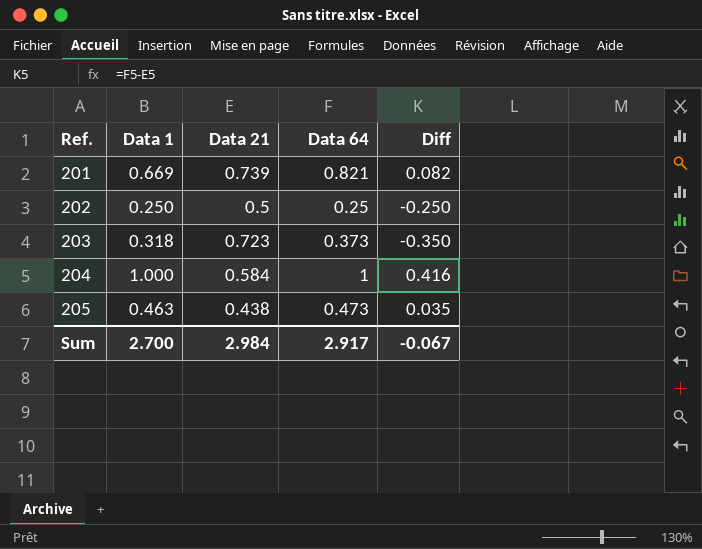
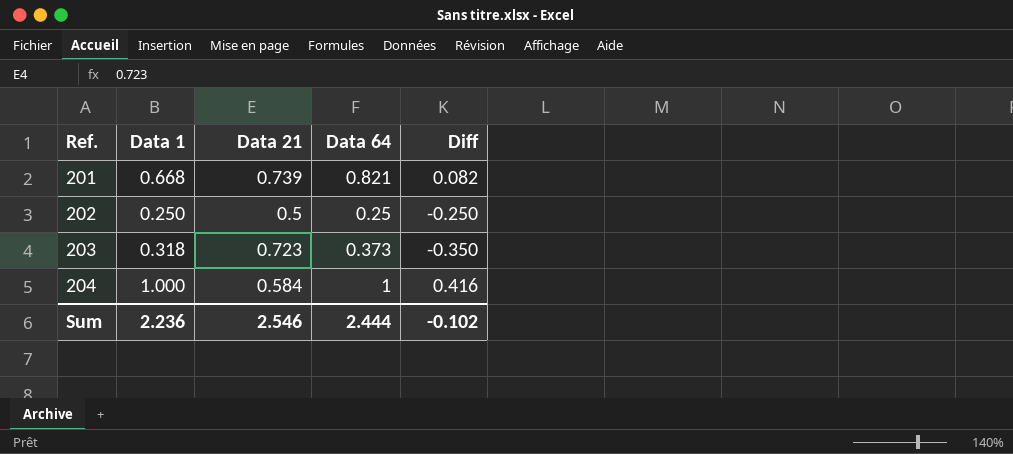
row 205: 0.463 | 0.438 | 0.473 | 0.035 -> none
201 | Data 1: 0.669 -> 0.668
Sum | Data 1: 2.700 -> 2.236
Sum | Data 21: 2.984 -> 2.546
Sum | Data 64: 2.917 -> 2.444
Sum | Diff: -0.067 -> -0.102

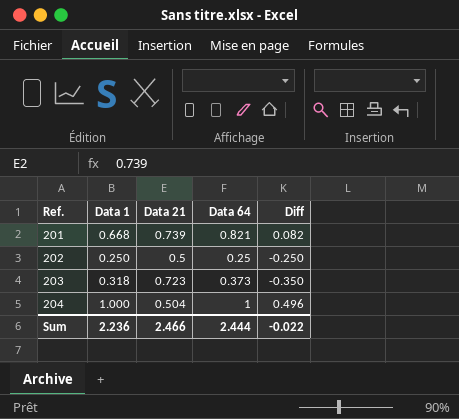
204 | Data 21: 0.584 -> 0.504
204 | Diff: 0.416 -> 0.496
Sum | Data 21: 2.546 -> 2.466
Sum | Diff: -0.102 -> -0.022

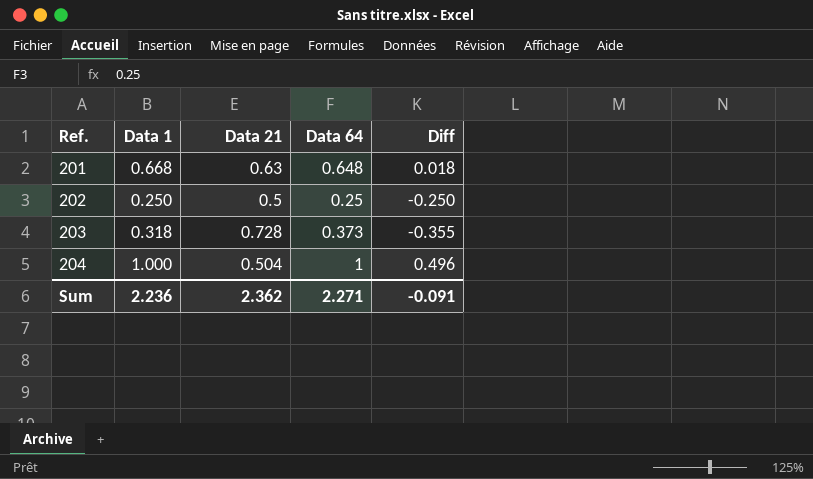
201 | Data 21: 0.739 -> 0.63
201 | Data 64: 0.821 -> 0.648
201 | Diff: 0.082 -> 0.018
203 | Data 21: 0.723 -> 0.728
203 | Diff: -0.350 -> -0.355
Sum | Data 21: 2.466 -> 2.362
Sum | Data 64: 2.444 -> 2.271
Sum | Diff: -0.022 -> -0.091

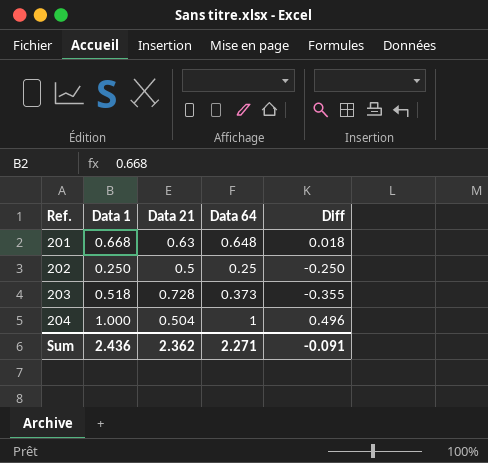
203 | Data 1: 0.318 -> 0.518
Sum | Data 1: 2.236 -> 2.436

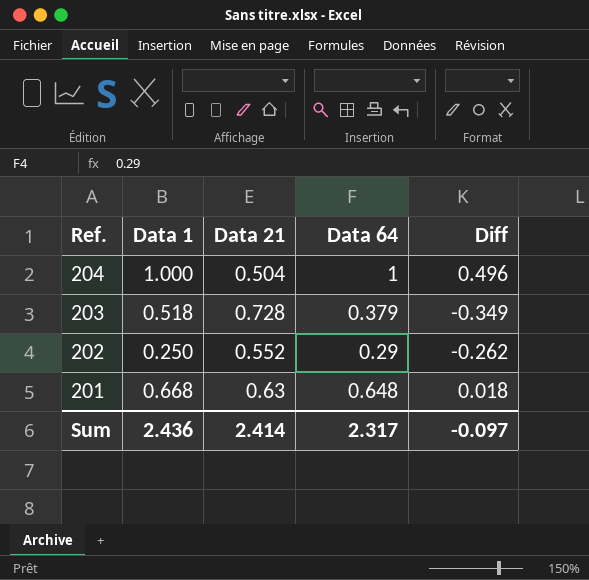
row order: Ref. ascending -> Ref. descending
203 | Data 64: 0.373 -> 0.379
203 | Diff: -0.355 -> -0.349
202 | Data 21: 0.5 -> 0.552
202 | Data 64: 0.25 -> 0.29
202 | Diff: -0.250 -> -0.262
Sum | Data 21: 2.362 -> 2.414
Sum | Data 64: 2.271 -> 2.317
Sum | Diff: -0.091 -> -0.097

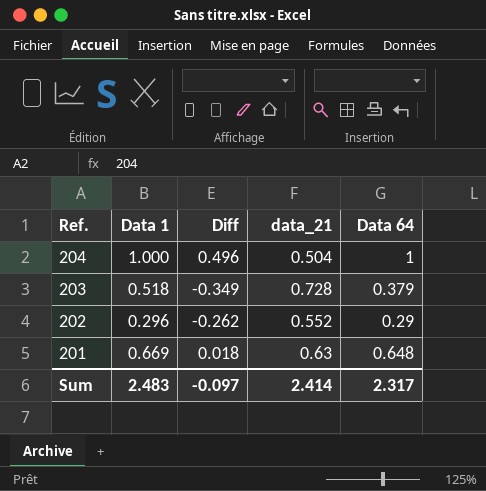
column Diff | position: 5 -> 3
column name: Data 21 -> data_21
202 | Data 1: 0.250 -> 0.296
201 | Data 1: 0.668 -> 0.669
Sum | Data 1: 2.436 -> 2.483

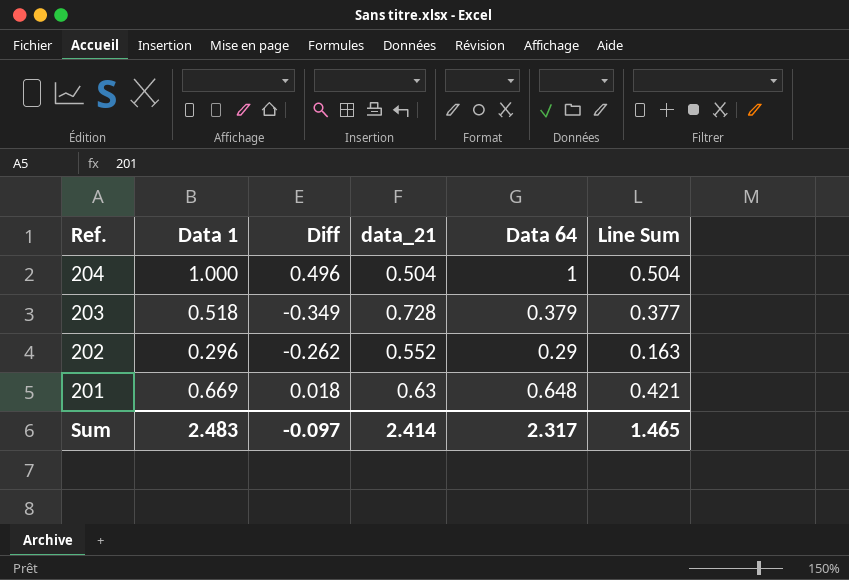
column Line Sum | formula: none -> [Data 1] * [data_21]

